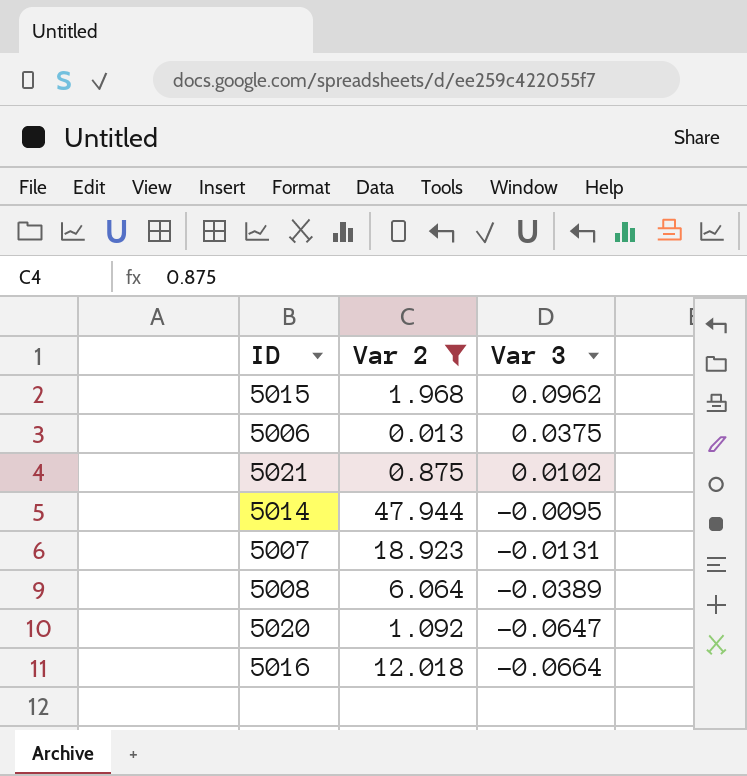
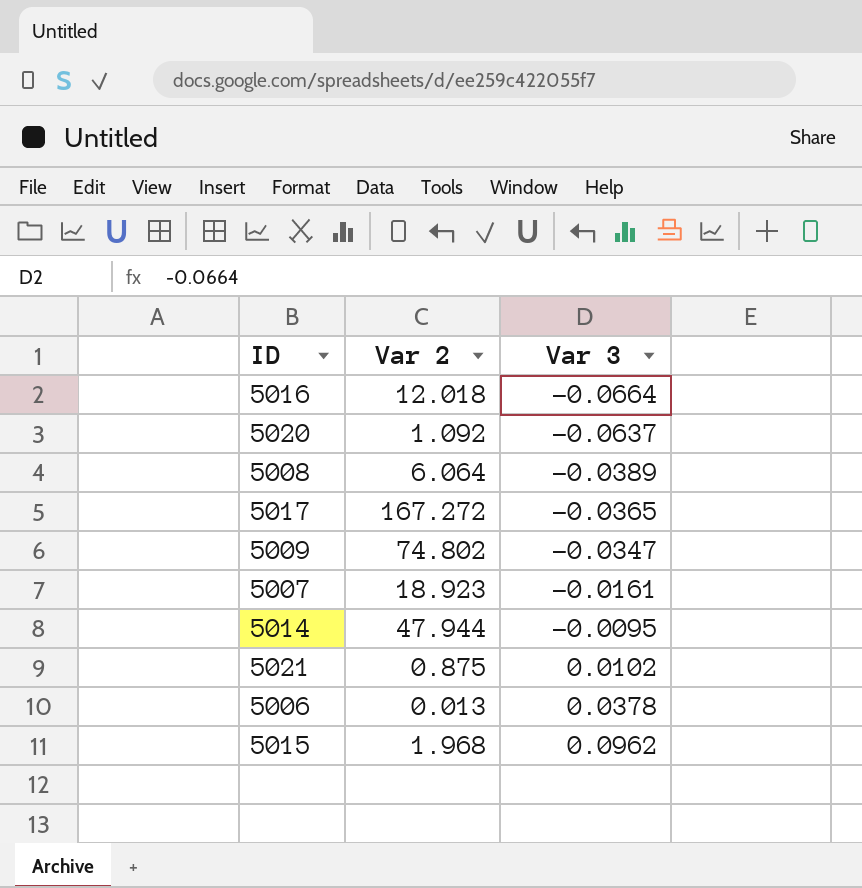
filter: Var 2 <= 47.944 -> none
row order: Var 3 descending -> Var 3 ascending
5020 | Var 3: -0.0647 -> -0.0637
5007 | Var 3: -0.0131 -> -0.0161
5006 | Var 3: 0.0375 -> 0.0378

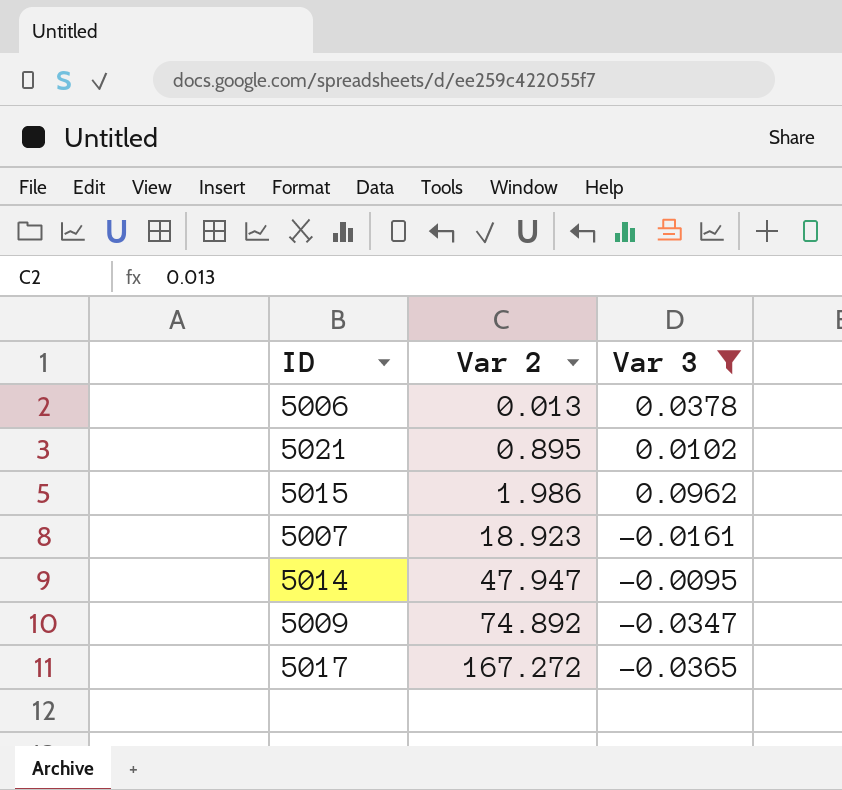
filter: none -> Var 3 >= -0.0365
row order: Var 3 ascending -> Var 2 ascending
5021 | Var 2: 0.875 -> 0.895
5015 | Var 2: 1.968 -> 1.986
5014 | Var 2: 47.944 -> 47.947
5009 | Var 2: 74.802 -> 74.892

